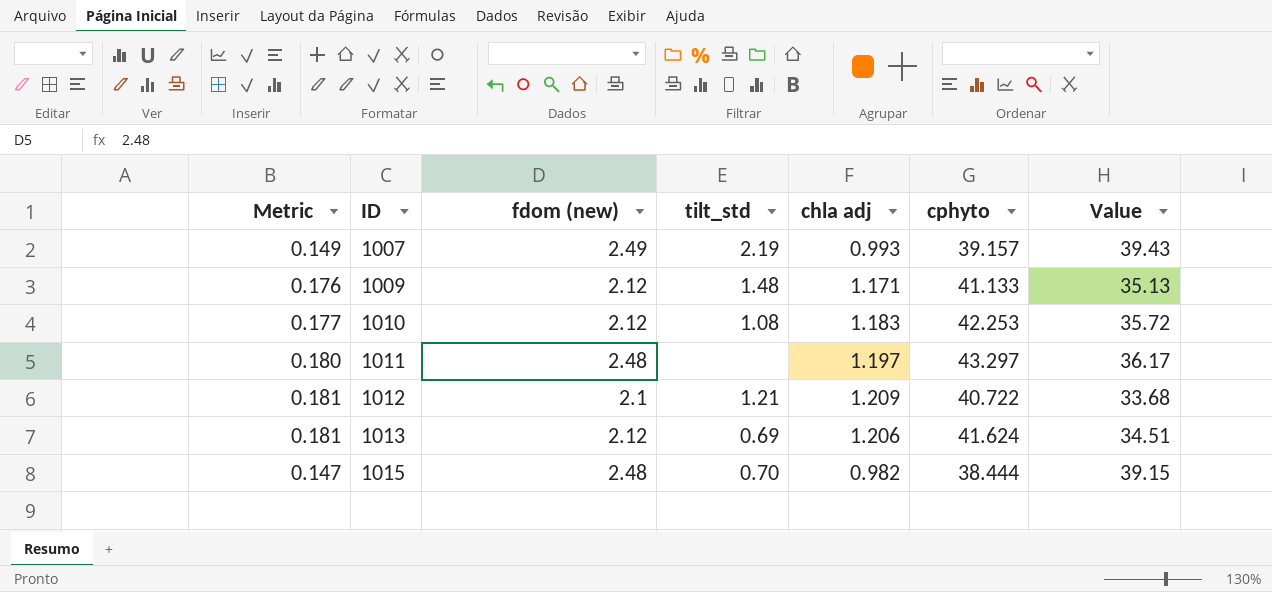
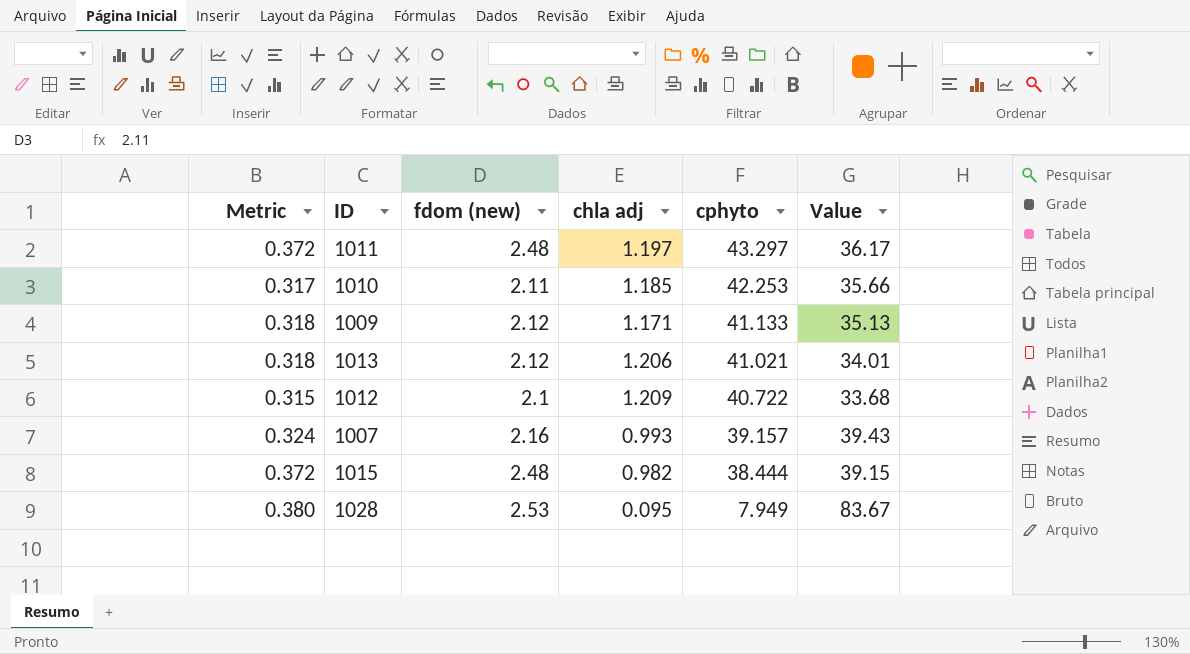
row order: ID ascending -> cphyto descending
column tilt_std | position: 4 -> none
column Metric | formula: [chla adj] * 0.15 -> [fdom (new)] * 0.15
1010 | fdom (new): 2.12 -> 2.11
1010 | chla adj: 1.183 -> 1.185
1010 | Value: 35.72 -> 35.66
1013 | cphyto: 41.624 -> 41.021
1013 | Value: 34.51 -> 34.01
1007 | fdom (new): 2.49 -> 2.16
row 1028: none -> 0.380 | 2.53 | 0.095 | 7.949 | 83.67

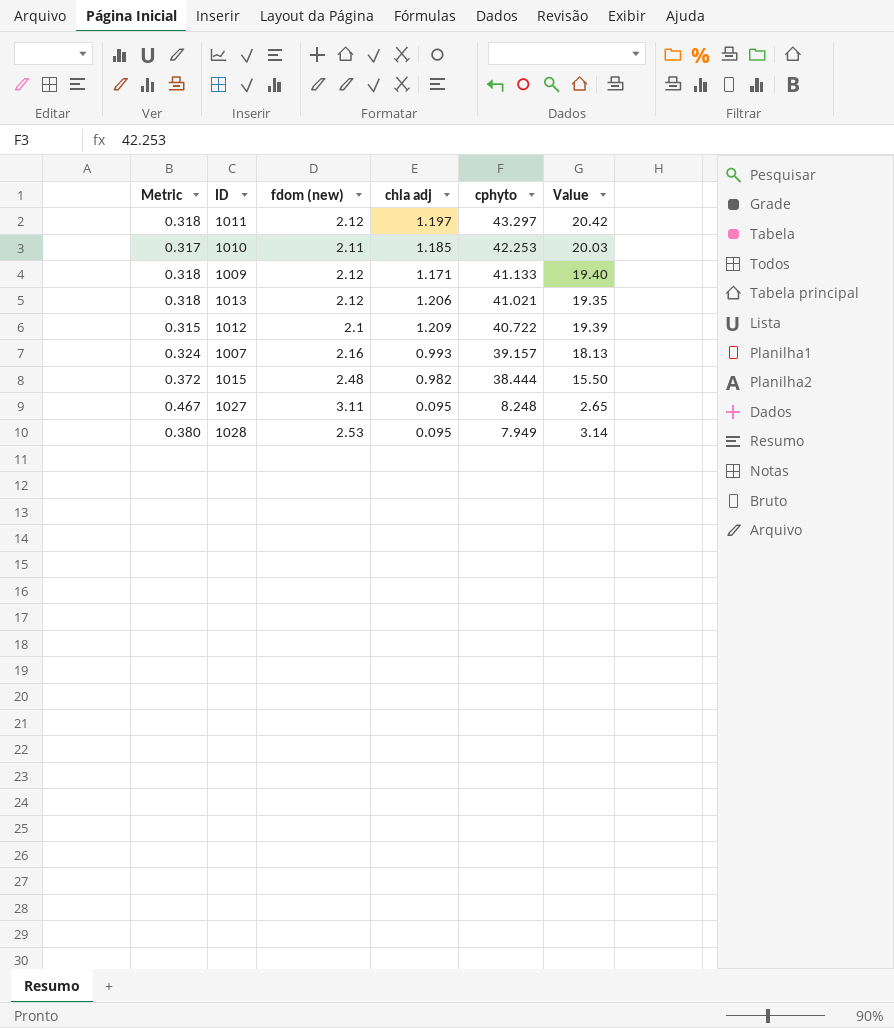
column Value | formula: [cphyto] / [chla adj] -> [cphyto] / [fdom (new)]
1011 | Metric: 0.372 -> 0.318
1011 | fdom (new): 2.48 -> 2.12
row 1027: none -> 0.467 | 3.11 | 0.095 | 8.248 | 2.65

